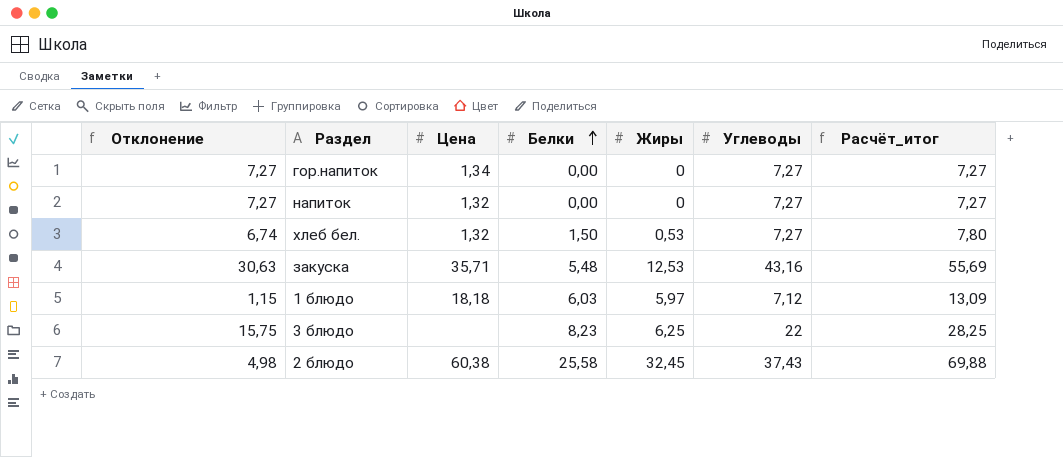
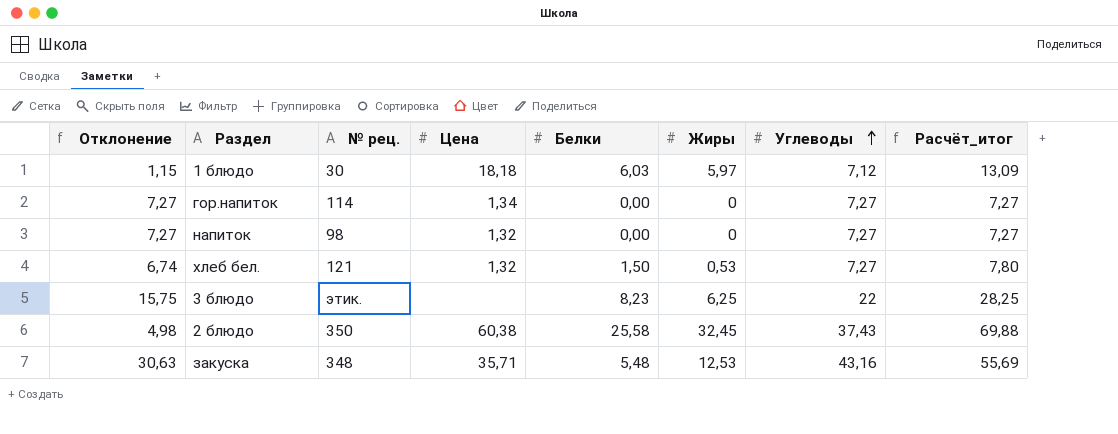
row order: Белки ascending -> Углеводы ascending
column № рец. | position: none -> 3

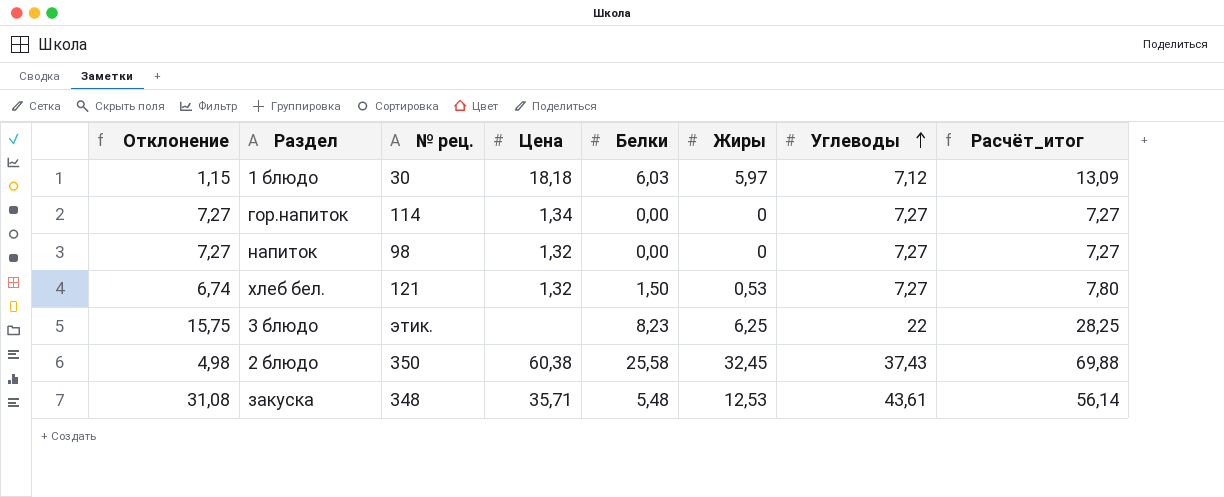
закуска | Отклонение: 30,63 -> 31,08
закуска | Углеводы: 43,16 -> 43,61
закуска | Расчёт_итог: 55,69 -> 56,14

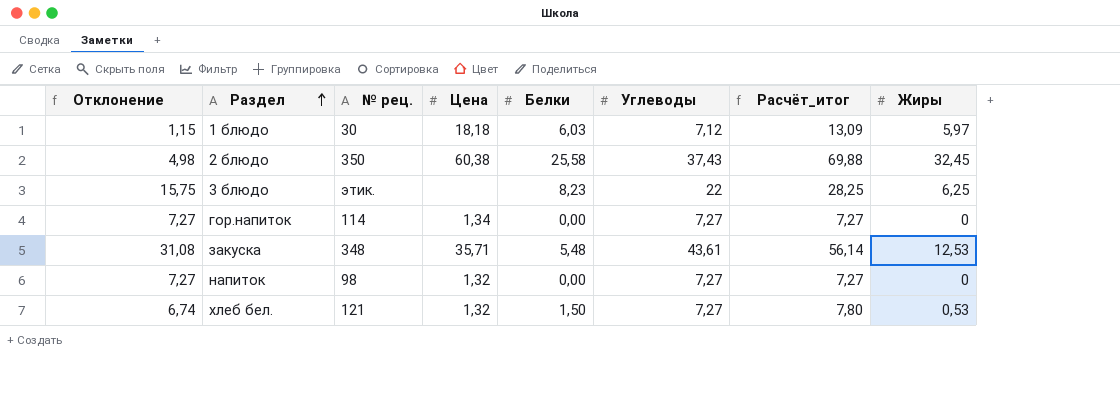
row order: Углеводы ascending -> Раздел ascending
column Жиры | position: 6 -> 8

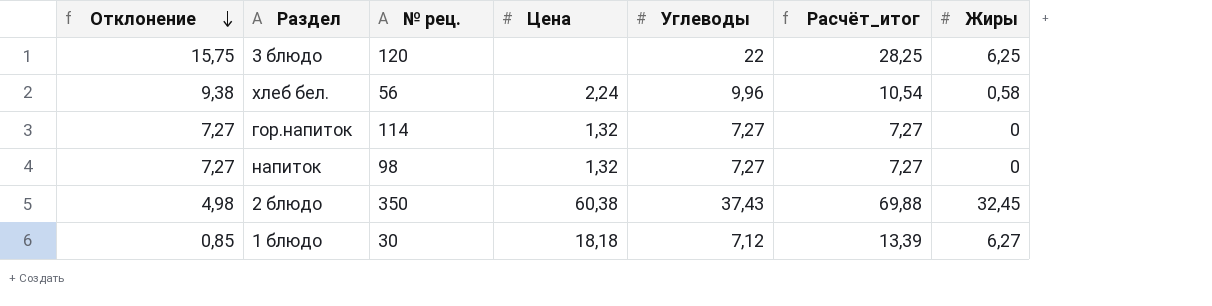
row order: Раздел ascending -> Отклонение descending
column Белки | position: 5 -> none
row закуска: 31,08 | 348 | 35,71 | 5,48 | 43,61 | 56,14 | 12,53 -> none
3 блюдо | № рец.: этик. -> 120
хлеб бел. | Отклонение: 6,74 -> 9,38
хлеб бел. | № рец.: 121 -> 56
хлеб бел. | Цена: 1,32 -> 2,24
хлеб бел. | Углеводы: 7,27 -> 9,96
хлеб бел. | Расчёт_итог: 7,80 -> 10,54
хлеб бел. | Жиры: 0,53 -> 0,58
гор.напиток | Цена: 1,34 -> 1,32
1 блюдо | Отклонение: 1,15 -> 0,85
1 блюдо | Расчёт_итог: 13,09 -> 13,39
1 блюдо | Жиры: 5,97 -> 6,27

